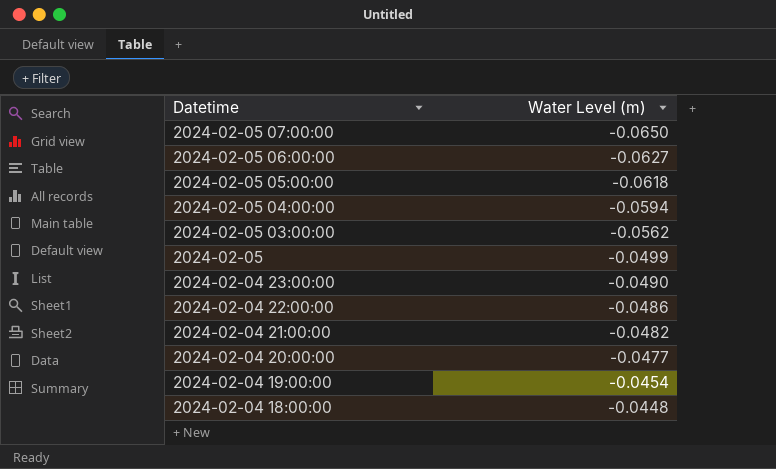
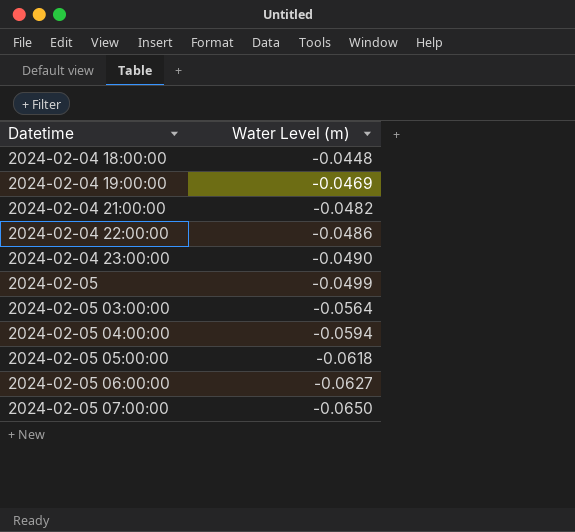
row order: Datetime descending -> Datetime ascending
row 2024-02-04 20:00:00: -0.0477 -> none
2024-02-04 19:00:00 | Water Level (m): -0.0454 -> -0.0469
2024-02-05 03:00:00 | Water Level (m): -0.0562 -> -0.0564

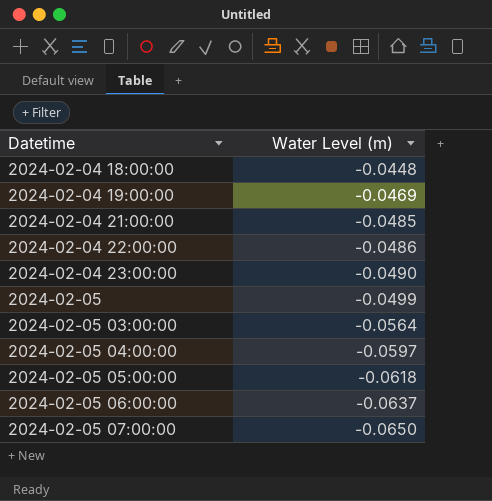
2024-02-04 21:00:00 | Water Level (m): -0.0482 -> -0.0485
2024-02-05 04:00:00 | Water Level (m): -0.0594 -> -0.0597
2024-02-05 06:00:00 | Water Level (m): -0.0627 -> -0.0637

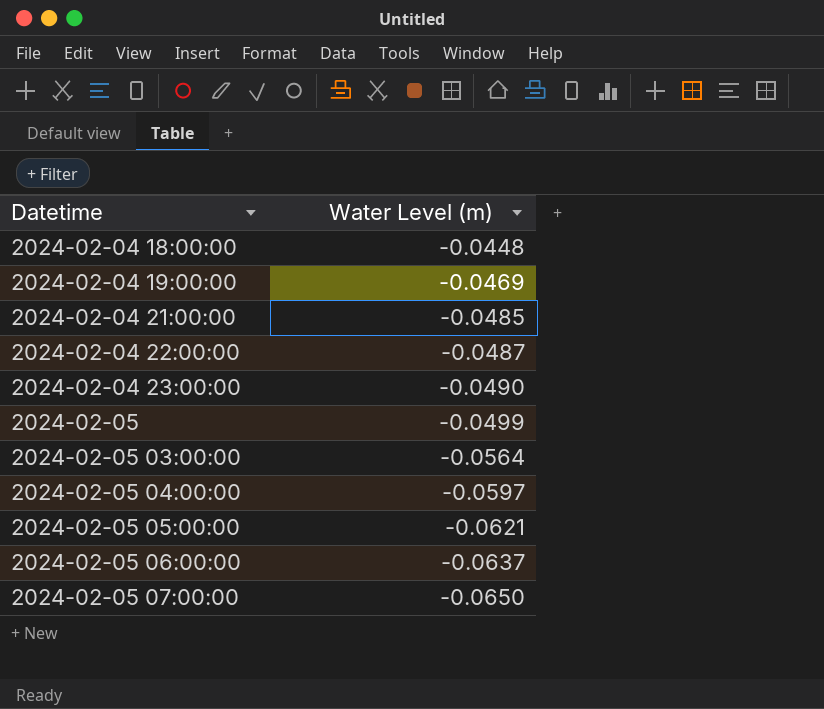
2024-02-04 22:00:00 | Water Level (m): -0.0486 -> -0.0487
2024-02-05 05:00:00 | Water Level (m): -0.0618 -> -0.0621

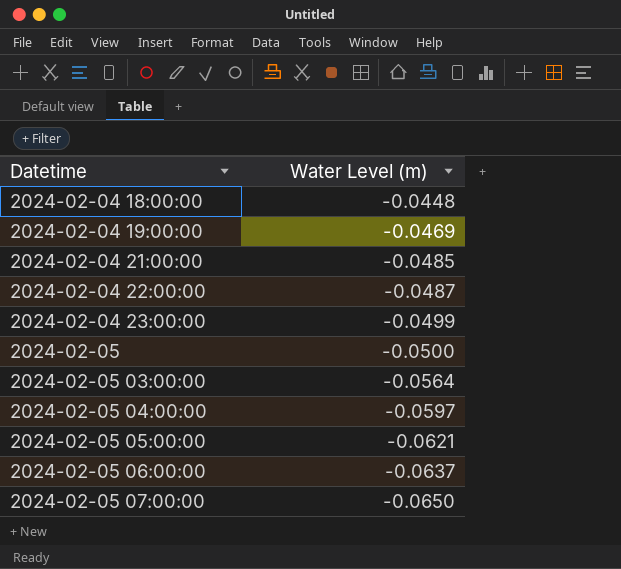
2024-02-04 23:00:00 | Water Level (m): -0.0490 -> -0.0499
2024-02-05 | Water Level (m): -0.0499 -> -0.0500

